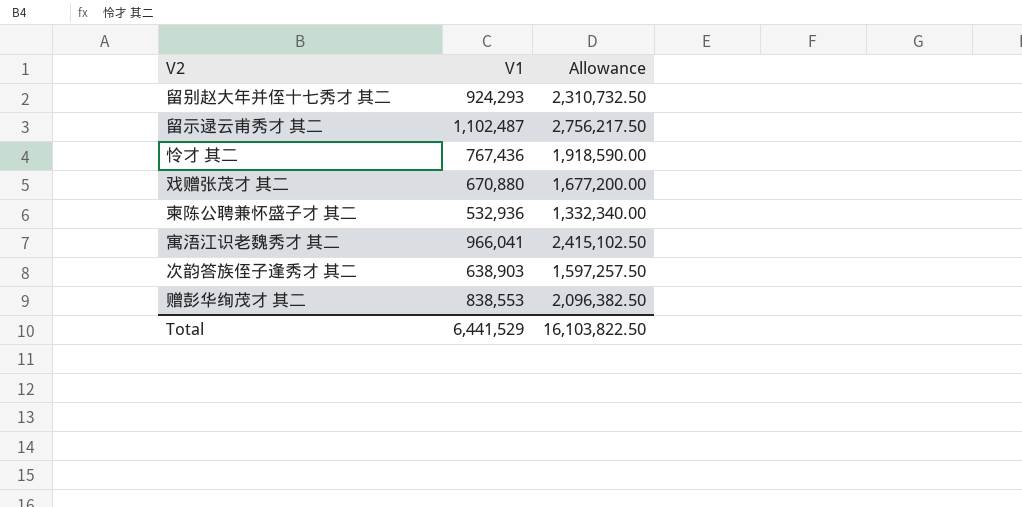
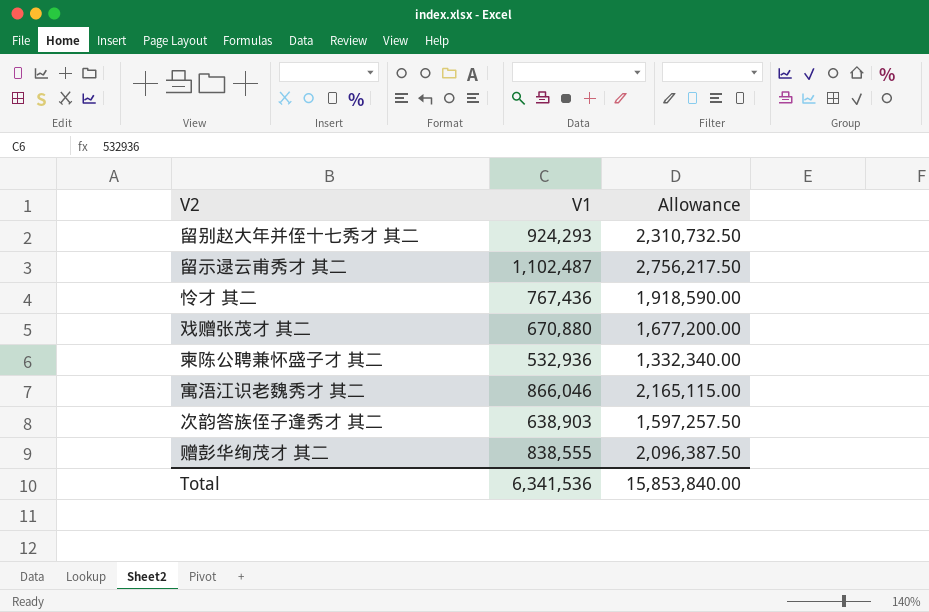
寓浯江识老魏秀才 其二 | V1: 966,041 -> 866,046
寓浯江识老魏秀才 其二 | Allowance: 2,415,102.50 -> 2,165,115.00
赠彭华绚茂才 其二 | V1: 838,553 -> 838,555
赠彭华绚茂才 其二 | Allowance: 2,096,382.50 -> 2,096,387.50
Total | V1: 6,441,529 -> 6,341,536
Total | Allowance: 16,103,822.50 -> 15,853,840.00

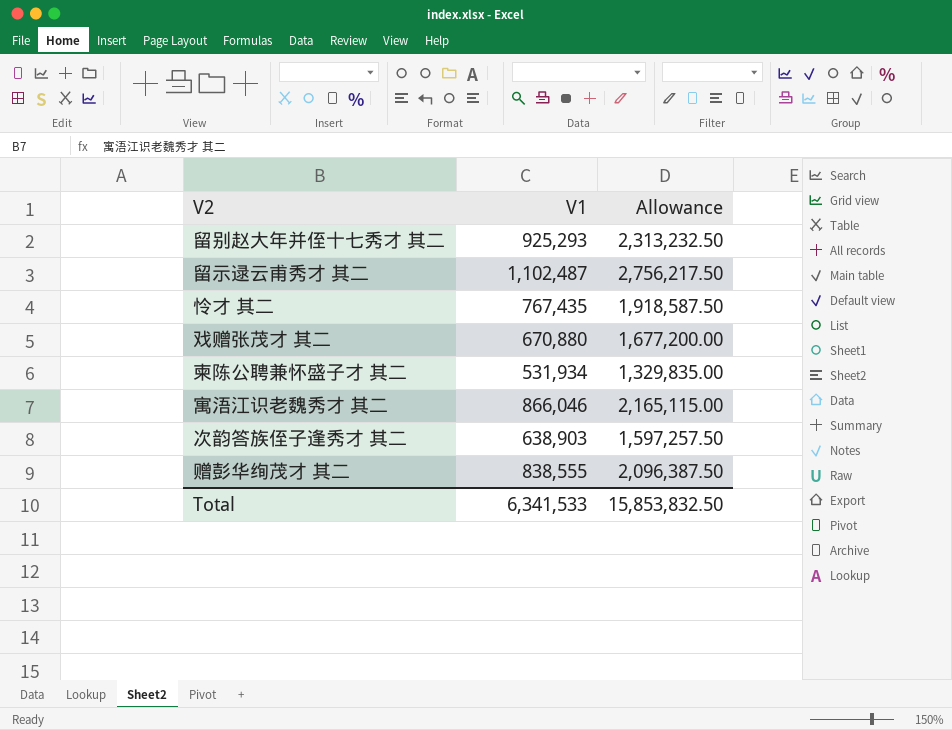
留别赵大年并侄十七秀才 其二 | V1: 924,293 -> 925,293
留别赵大年并侄十七秀才 其二 | Allowance: 2,310,732.50 -> 2,313,232.50
怜才 其二 | V1: 767,436 -> 767,435
怜才 其二 | Allowance: 1,918,590.00 -> 1,918,587.50
柬陈公聘兼怀盛子才 其二 | V1: 532,936 -> 531,934
柬陈公聘兼怀盛子才 其二 | Allowance: 1,332,340.00 -> 1,329,835.00
Total | V1: 6,341,536 -> 6,341,533
Total | Allowance: 15,853,840.00 -> 15,853,832.50

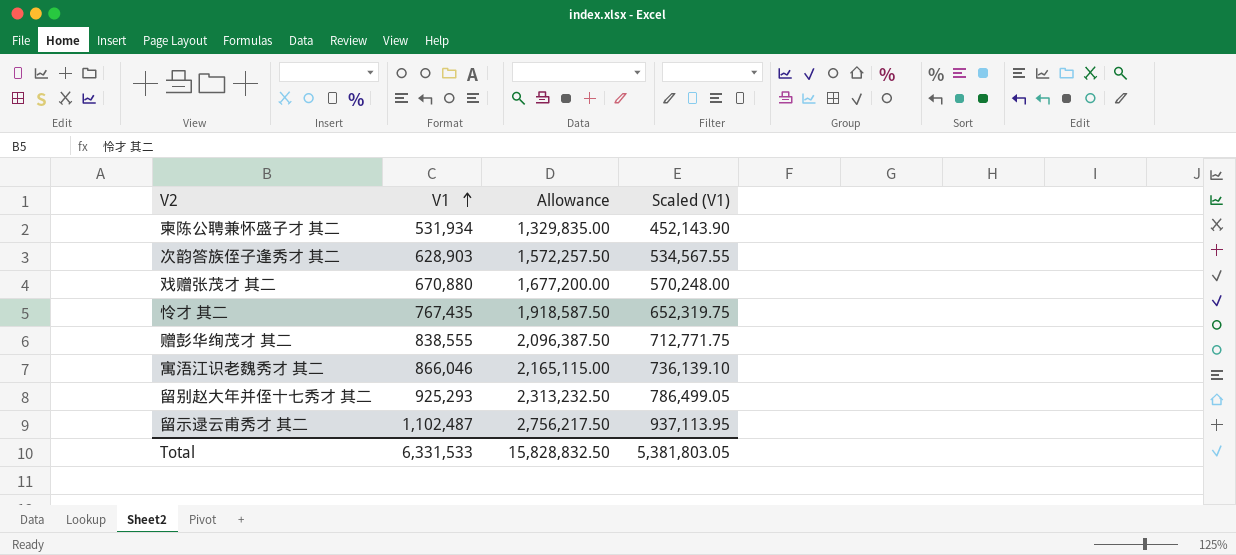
row order: none -> V1 ascending
column Scaled (V1) | formula: none -> [V1] * 0.85
次韵答族侄子逢秀才 其二 | V1: 638,903 -> 628,903
次韵答族侄子逢秀才 其二 | Allowance: 1,597,257.50 -> 1,572,257.50
Total | V1: 6,341,533 -> 6,331,533
Total | Allowance: 15,853,832.50 -> 15,828,832.50

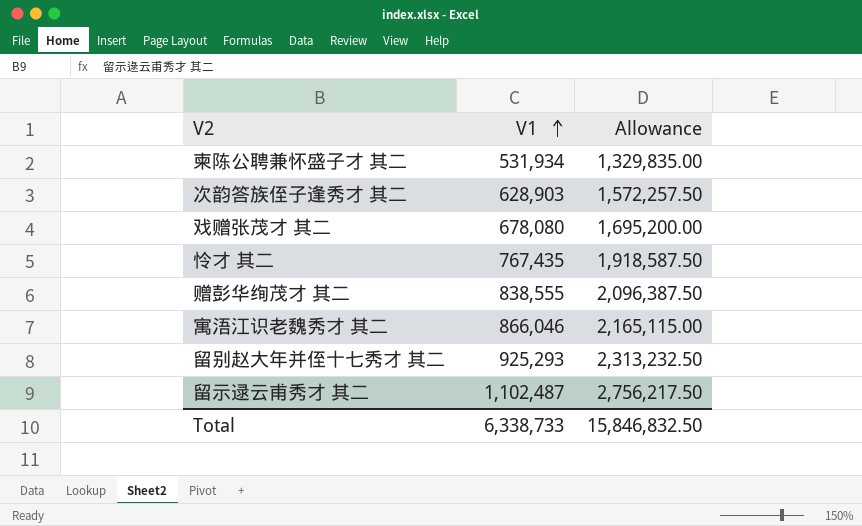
column Scaled (V1) | formula: [V1] * 0.85 -> none
戏赠张茂才 其二 | V1: 670,880 -> 678,080
戏赠张茂才 其二 | Allowance: 1,677,200.00 -> 1,695,200.00
Total | V1: 6,331,533 -> 6,338,733
Total | Allowance: 15,828,832.50 -> 15,846,832.50

